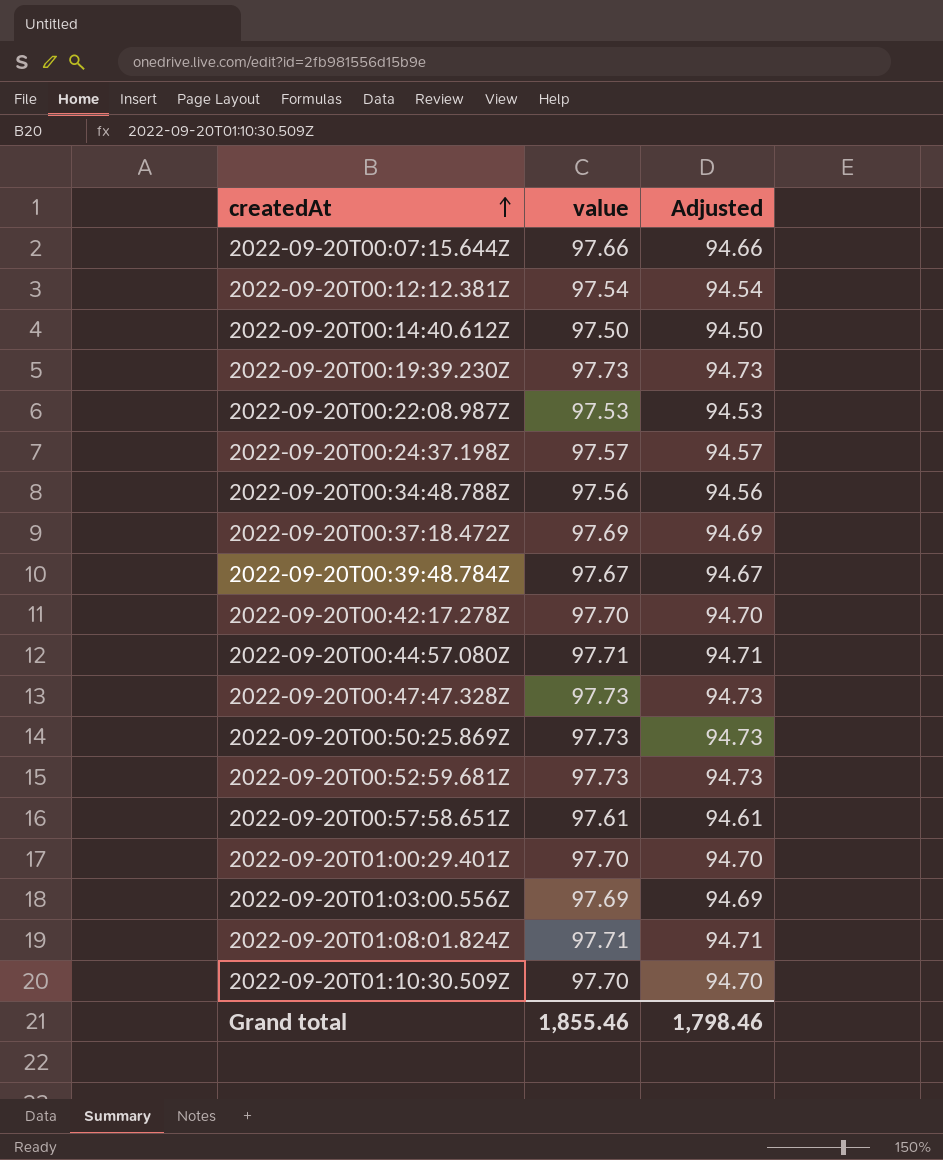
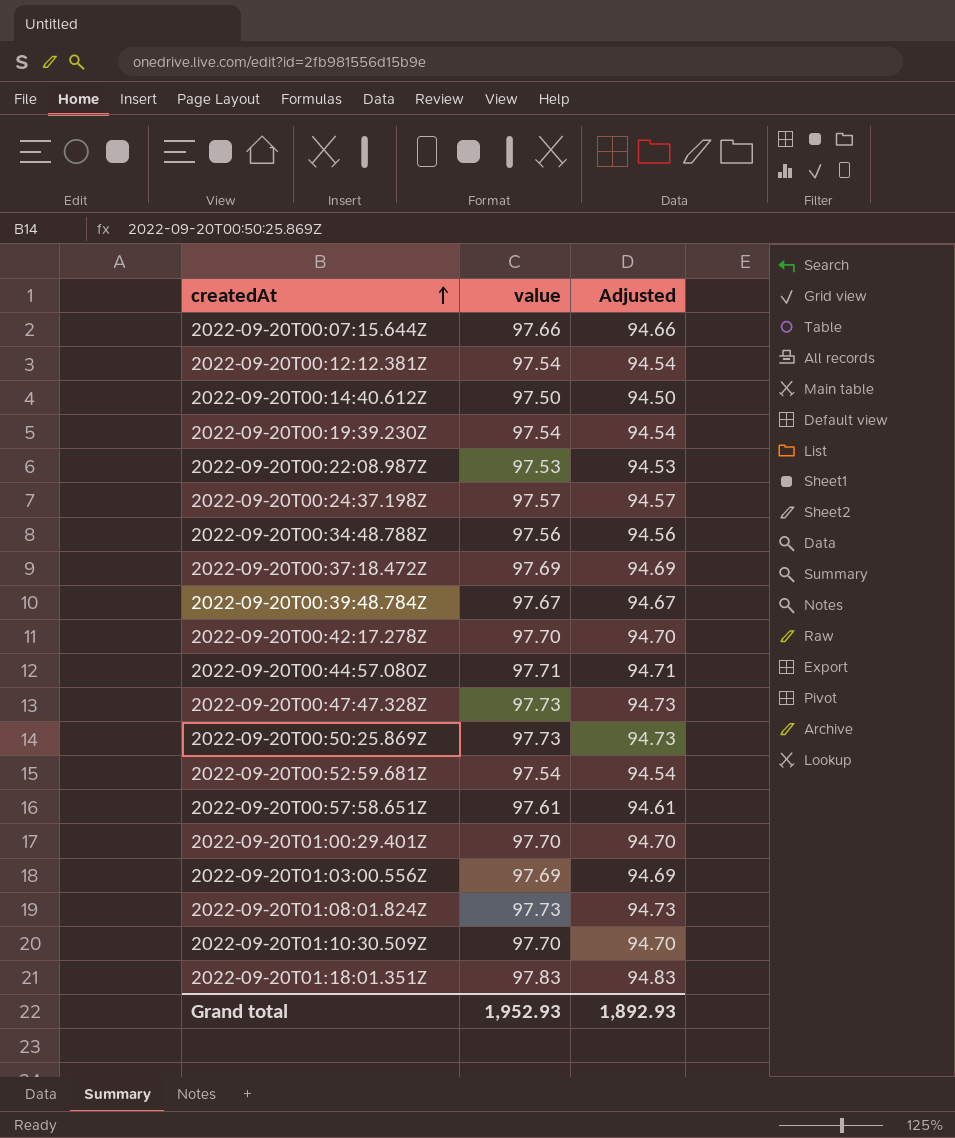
2022-09-20T00:19:39.230Z | value: 97.73 -> 97.54
2022-09-20T00:19:39.230Z | Adjusted: 94.73 -> 94.54
2022-09-20T00:52:59.681Z | value: 97.73 -> 97.54
2022-09-20T00:52:59.681Z | Adjusted: 94.73 -> 94.54
2022-09-20T01:08:01.824Z | value: 97.71 -> 97.73
2022-09-20T01:08:01.824Z | Adjusted: 94.71 -> 94.73
row 2022-09-20T01:18:01.351Z: none -> 97.83 | 94.83
Grand total | value: 1,855.46 -> 1,952.93
Grand total | Adjusted: 1,798.46 -> 1,892.93

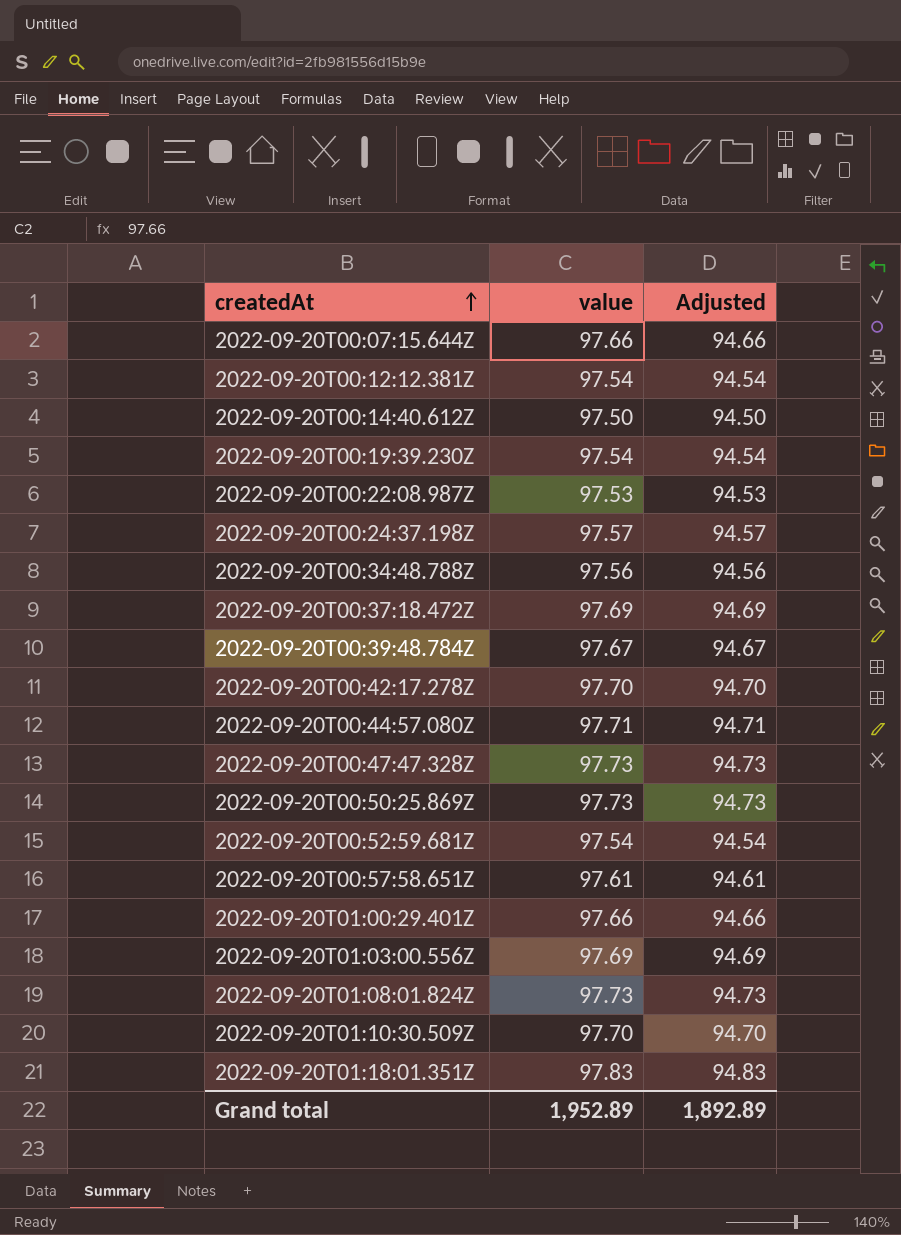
2022-09-20T01:00:29.401Z | value: 97.70 -> 97.66
2022-09-20T01:00:29.401Z | Adjusted: 94.70 -> 94.66
Grand total | value: 1,952.93 -> 1,952.89
Grand total | Adjusted: 1,892.93 -> 1,892.89

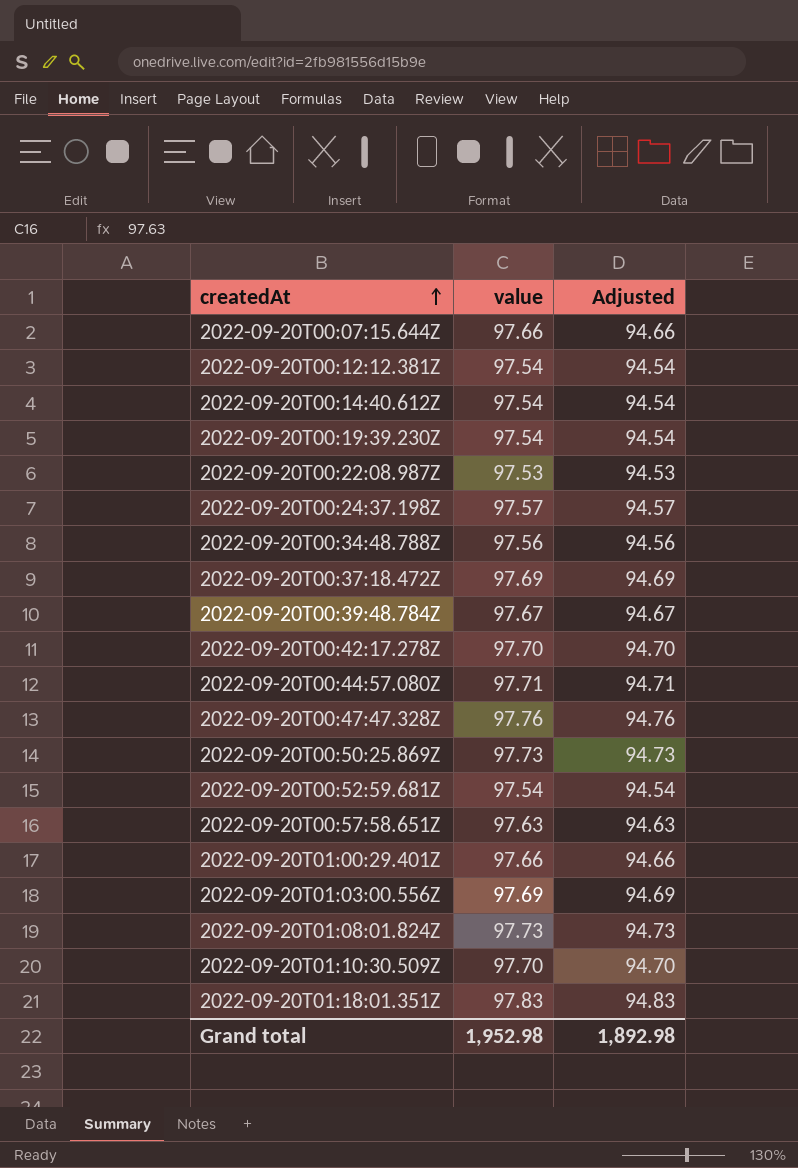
2022-09-20T00:14:40.612Z | value: 97.50 -> 97.54
2022-09-20T00:14:40.612Z | Adjusted: 94.50 -> 94.54
2022-09-20T00:47:47.328Z | value: 97.73 -> 97.76
2022-09-20T00:47:47.328Z | Adjusted: 94.73 -> 94.76
2022-09-20T00:57:58.651Z | value: 97.61 -> 97.63
2022-09-20T00:57:58.651Z | Adjusted: 94.61 -> 94.63
Grand total | value: 1,952.89 -> 1,952.98
Grand total | Adjusted: 1,892.89 -> 1,892.98

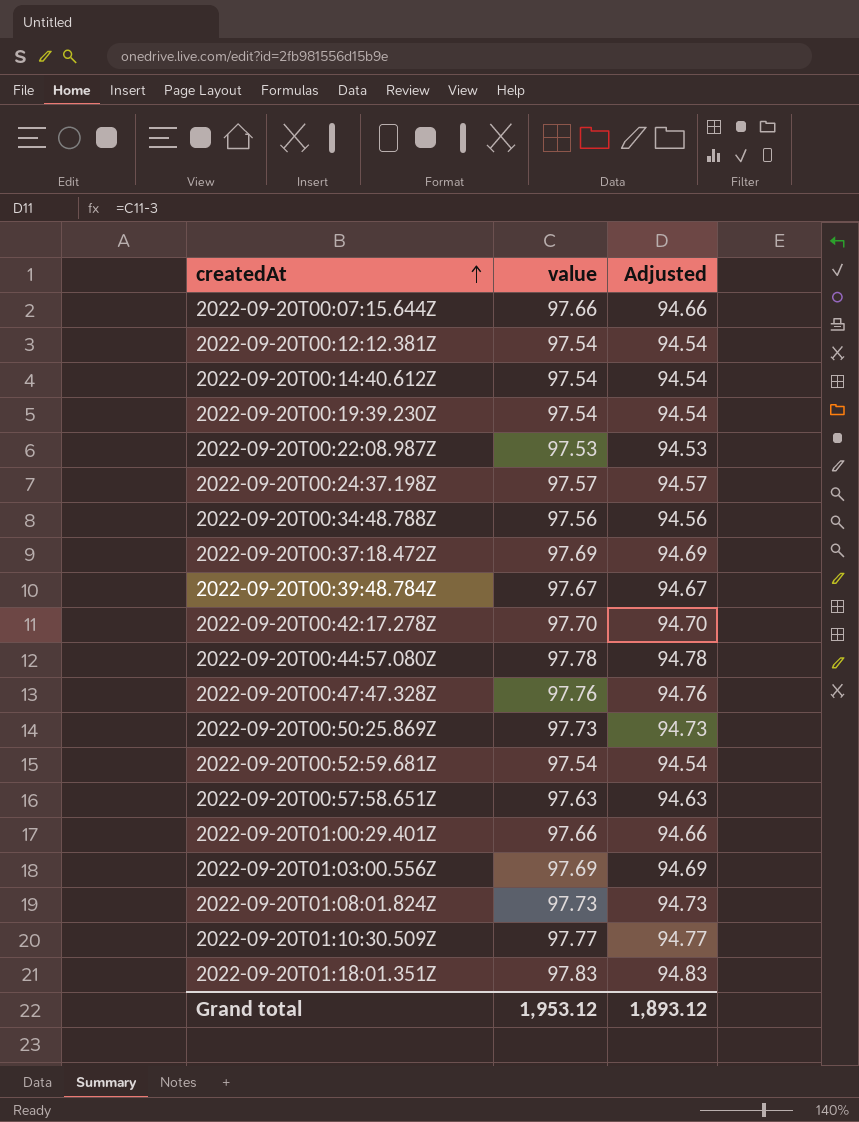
2022-09-20T00:44:57.080Z | value: 97.71 -> 97.78
2022-09-20T00:44:57.080Z | Adjusted: 94.71 -> 94.78
2022-09-20T01:10:30.509Z | value: 97.70 -> 97.77
2022-09-20T01:10:30.509Z | Adjusted: 94.70 -> 94.77
Grand total | value: 1,952.98 -> 1,953.12
Grand total | Adjusted: 1,892.98 -> 1,893.12

